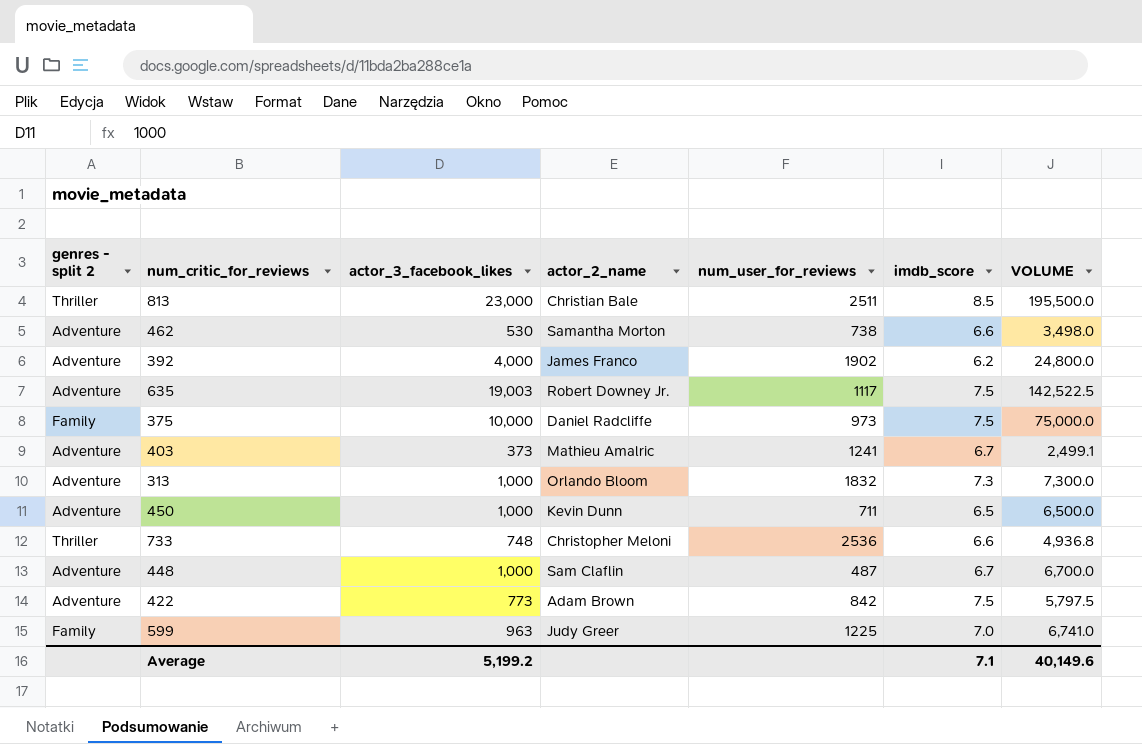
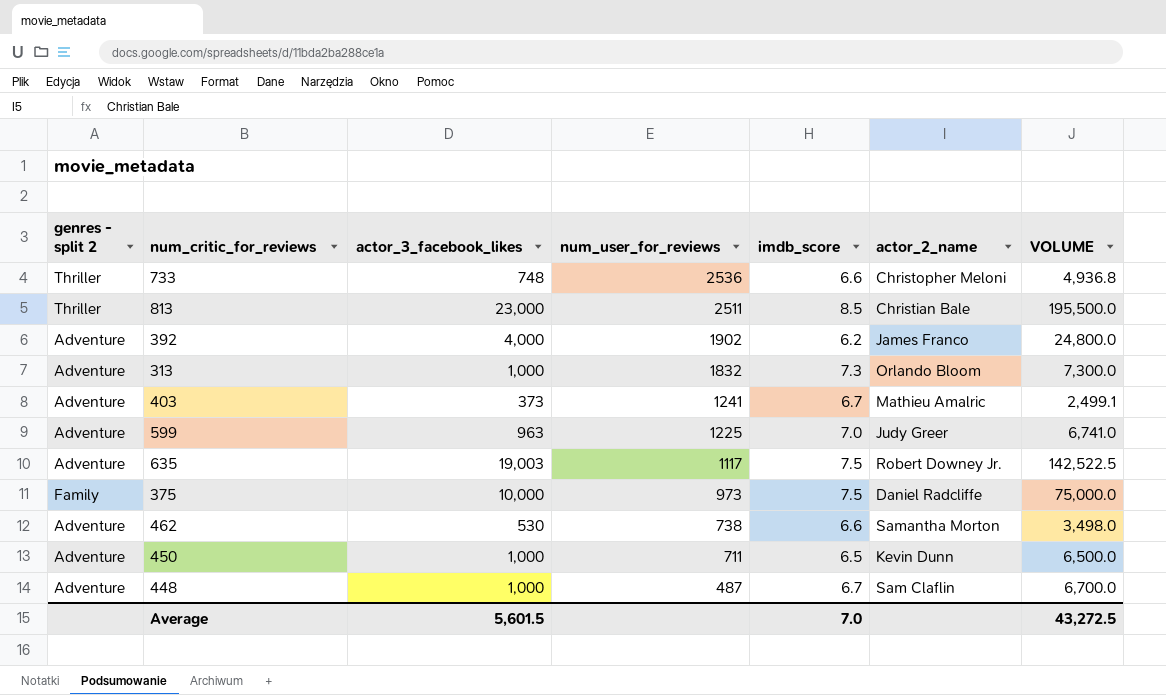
row order: none -> num_user_for_reviews descending
column actor_2_name | position: 4 -> 6
row 422: Adventure | 773 | Adam Brown | 842 | 7.5 | 5,797.5 -> none
599 | genres - split 2: Family -> Adventure
Average | actor_3_facebook_likes: 5,199.2 -> 5,601.5
Average | imdb_score: 7.1 -> 7.0
Average | VOLUME: 40,149.6 -> 43,272.5

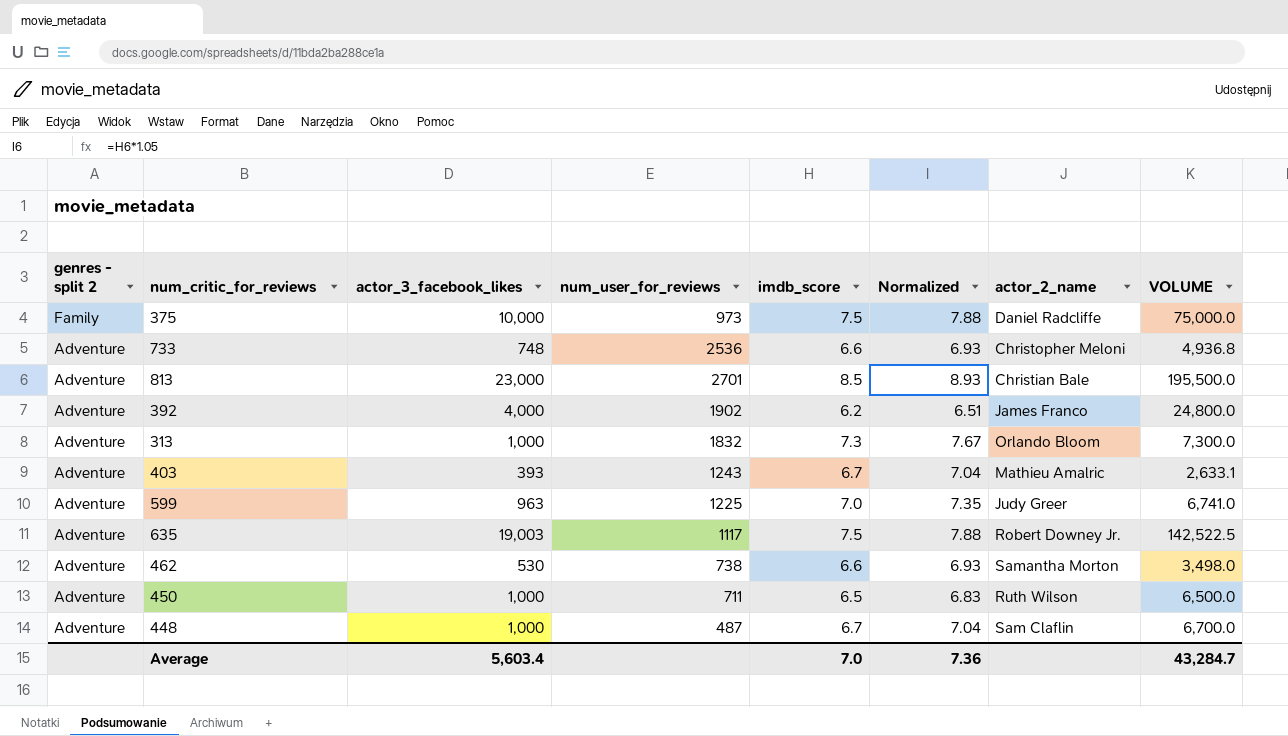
row order: num_user_for_reviews descending -> genres - split 2 descending
column Normalized | formula: none -> [imdb_score] * 1.05
733 | genres - split 2: Thriller -> Adventure
813 | genres - split 2: Thriller -> Adventure
813 | num_user_for_reviews: 2511 -> 2701
403 | actor_3_facebook_likes: 373 -> 393
403 | num_user_for_reviews: 1241 -> 1243
403 | VOLUME: 2,499.1 -> 2,633.1
450 | actor_2_name: Kevin Dunn -> Ruth Wilson
Average | actor_3_facebook_likes: 5,601.5 -> 5,603.4
Average | VOLUME: 43,272.5 -> 43,284.7

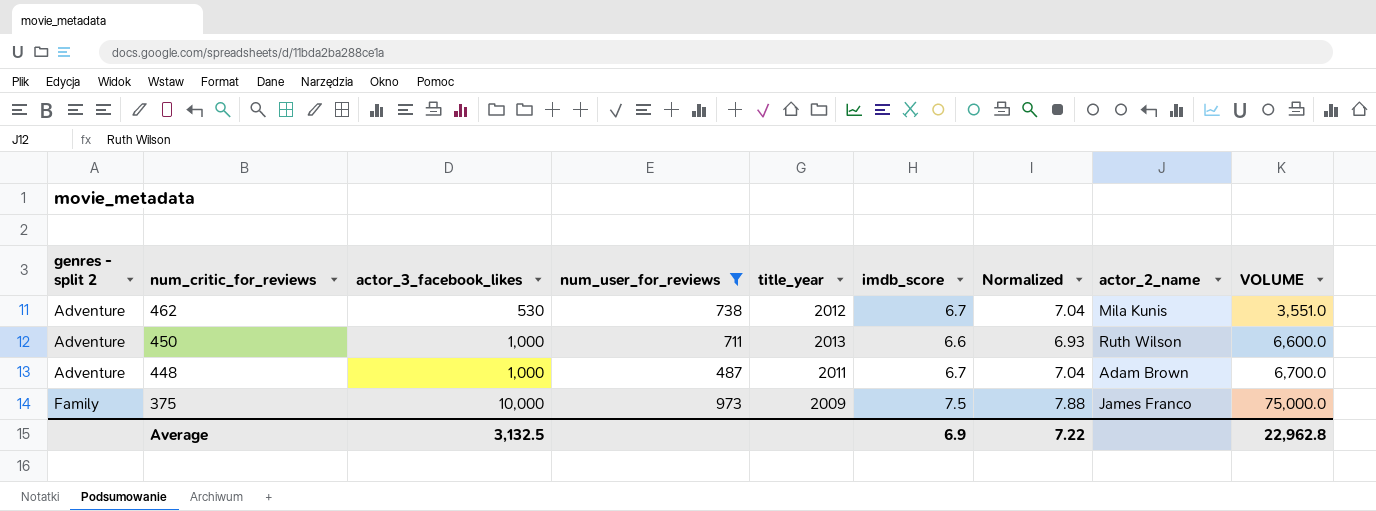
filter: none -> num_user_for_reviews <= 973
row order: genres - split 2 descending -> genres - split 2 ascending
column title_year | position: none -> 5
462 | imdb_score: 6.6 -> 6.7
462 | Normalized: 6.93 -> 7.04
462 | actor_2_name: Samantha Morton -> Mila Kunis
462 | VOLUME: 3,498.0 -> 3,551.0
450 | imdb_score: 6.5 -> 6.6
450 | Normalized: 6.83 -> 6.93
450 | VOLUME: 6,500.0 -> 6,600.0
448 | actor_2_name: Sam Claflin -> Adam Brown
375 | actor_2_name: Daniel Radcliffe -> James Franco
Average | actor_3_facebook_likes: 5,603.4 -> 3,132.5
Average | imdb_score: 7.0 -> 6.9
Average | Normalized: 7.36 -> 7.22
Average | VOLUME: 43,284.7 -> 22,962.8

